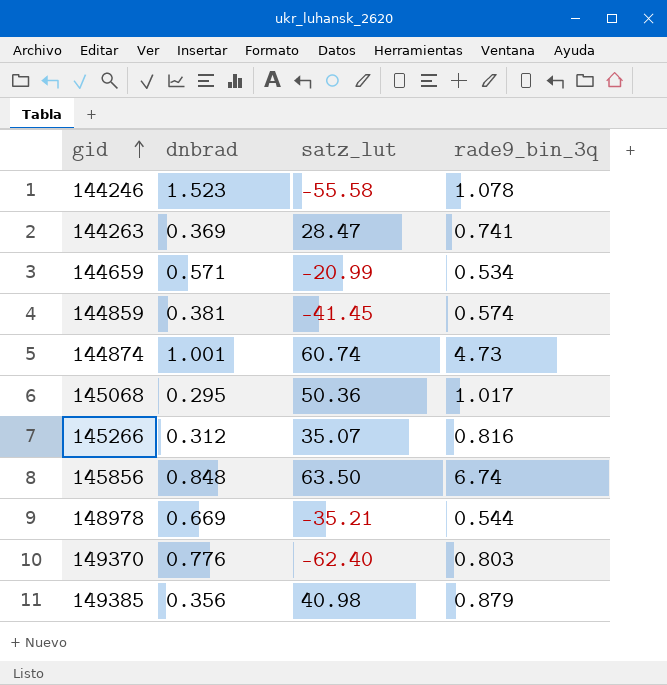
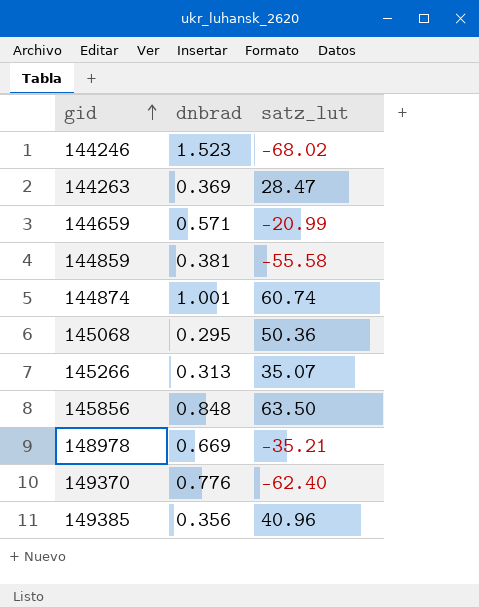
column rade9_bin_3q | position: 4 -> none
144246 | satz_lut: -55.58 -> -68.02
144859 | satz_lut: -41.45 -> -55.58
145266 | dnbrad: 0.312 -> 0.313
149385 | satz_lut: 40.98 -> 40.96

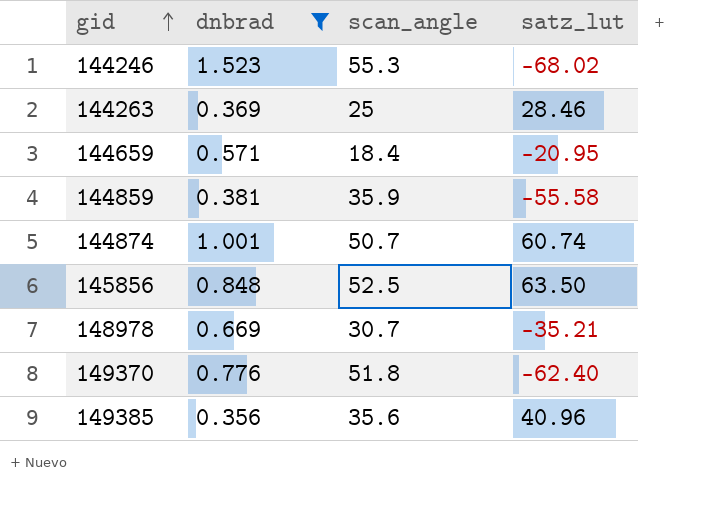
filter: none -> dnbrad >= 0.356
column scan_angle | position: none -> 3
144263 | satz_lut: 28.47 -> 28.46
144659 | satz_lut: -20.99 -> -20.95

